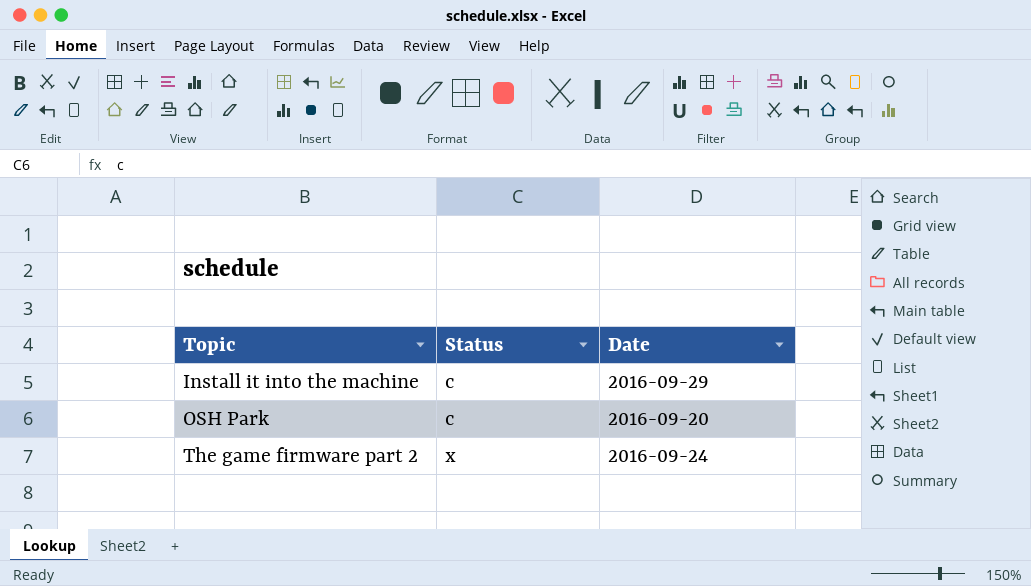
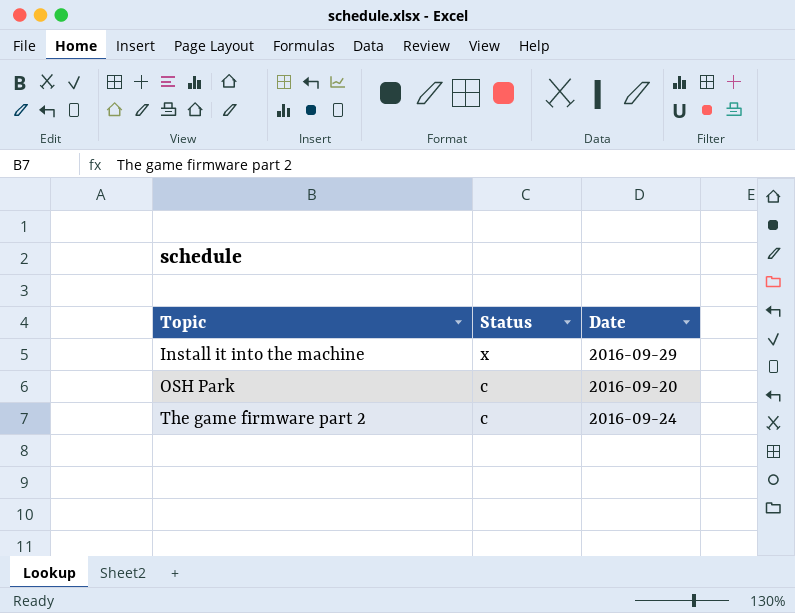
Install it into the machine | Status: c -> x
The game firmware part 2 | Status: x -> c

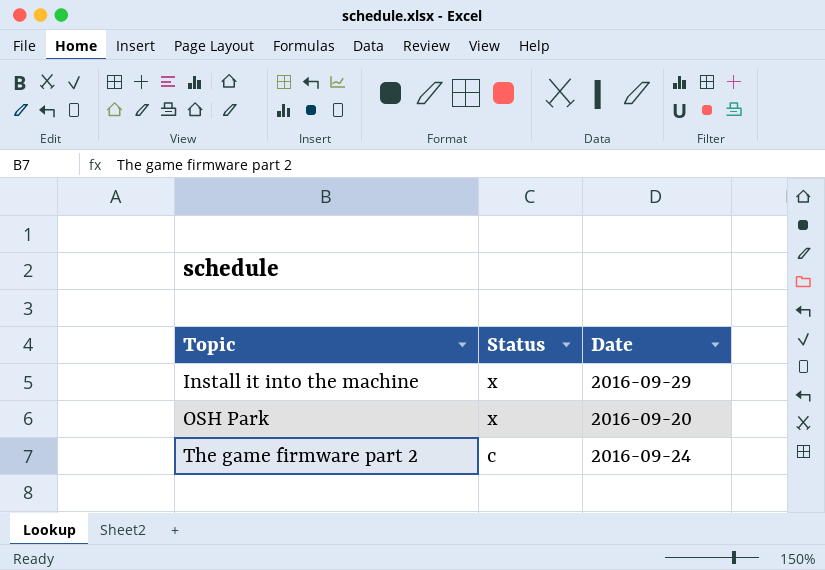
OSH Park | Status: c -> x

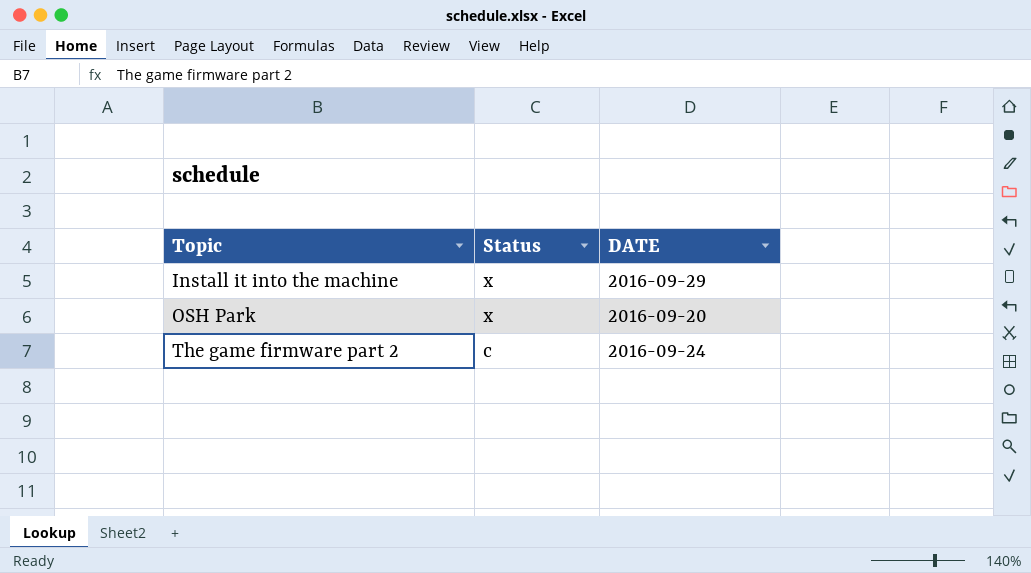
column name: Date -> DATE

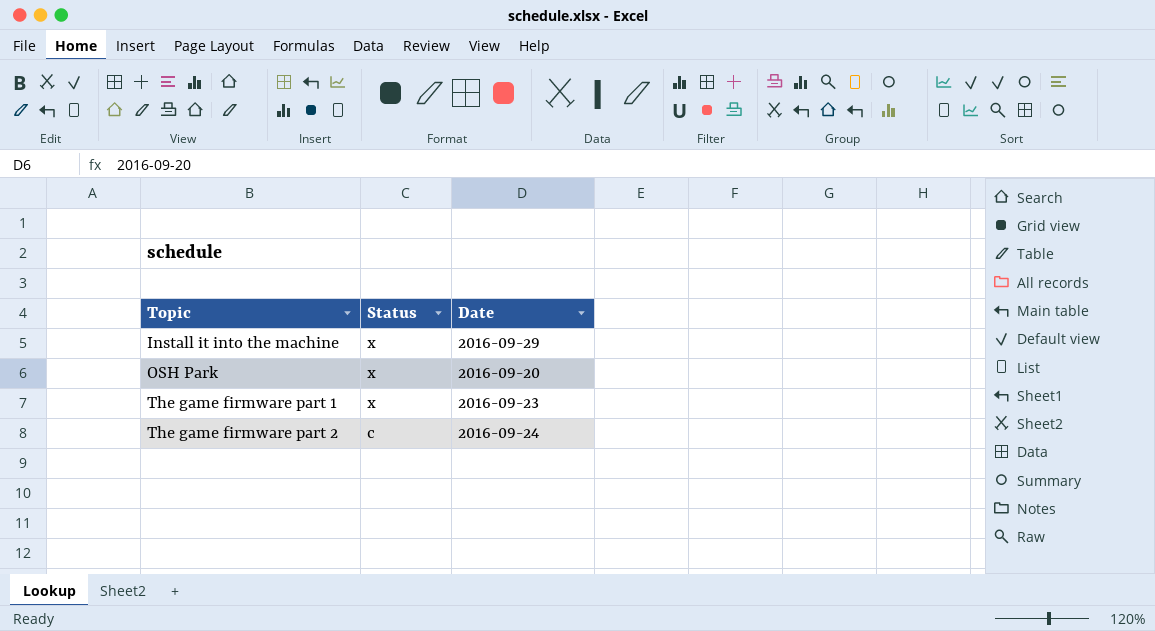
column name: DATE -> Date
row The game firmware part 1: none -> x | 2016-09-23

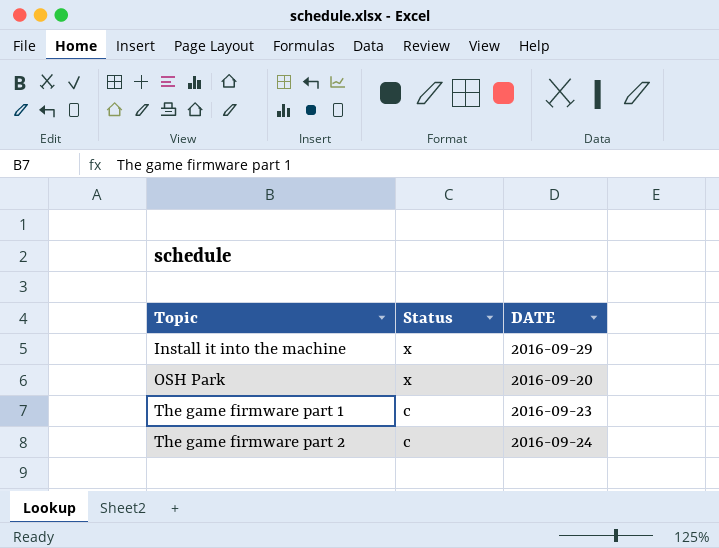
column name: Date -> DATE
The game firmware part 1 | Status: x -> c

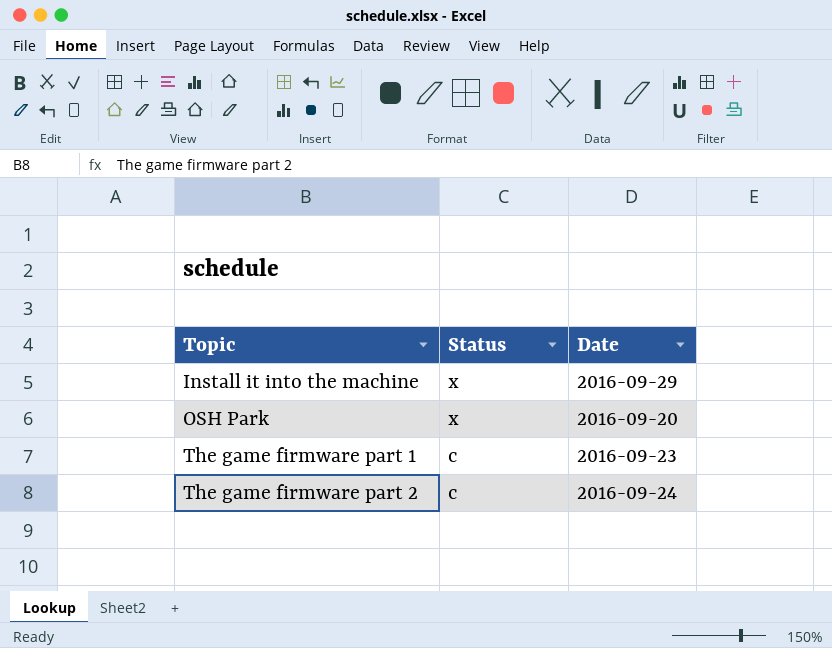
column name: DATE -> Date

